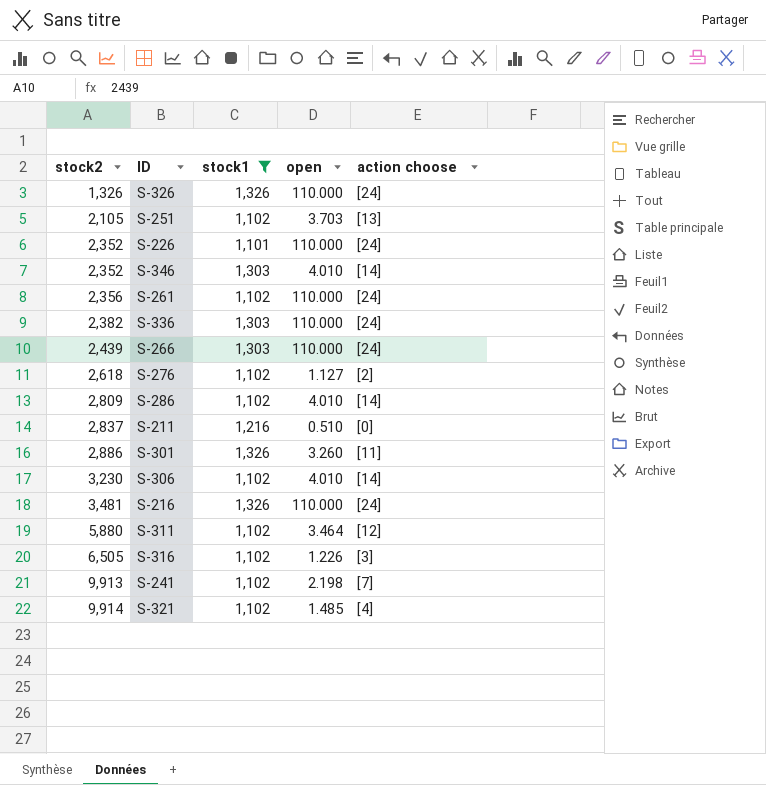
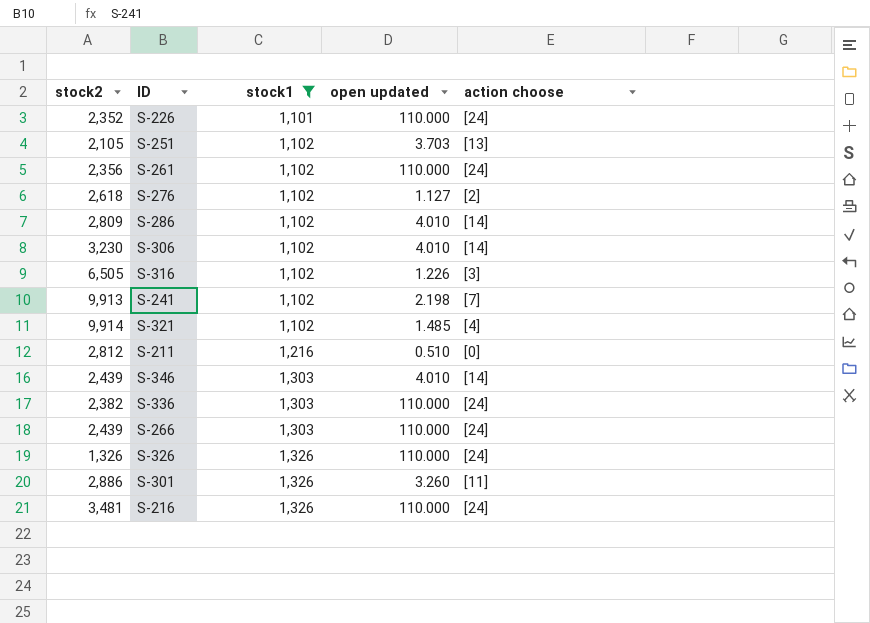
row order: stock2 ascending -> stock1 ascending
column name: open -> open updated
row S-311: 5,880 | 1,102 | 3.464 | [12] -> none
S-211 | stock2: 2,837 -> 2,812
S-346 | stock2: 2,352 -> 2,439

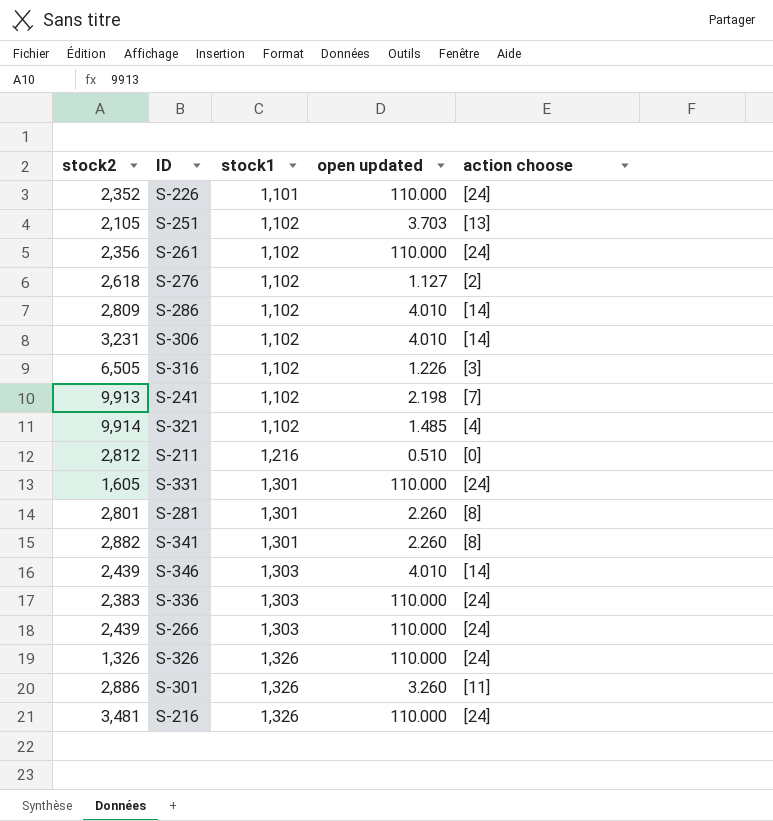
filter: stock1 != 1,301 -> none
S-306 | stock2: 3,230 -> 3,231
S-336 | stock2: 2,382 -> 2,383

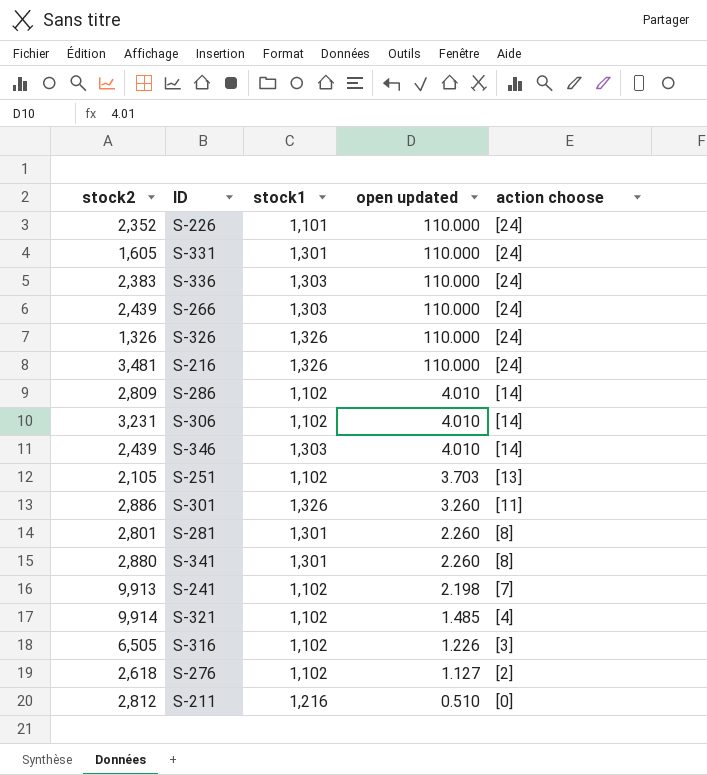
row order: stock1 ascending -> open updated descending
row S-261: 2,356 | 1,102 | 110.000 | [24] -> none
S-341 | stock2: 2,882 -> 2,880

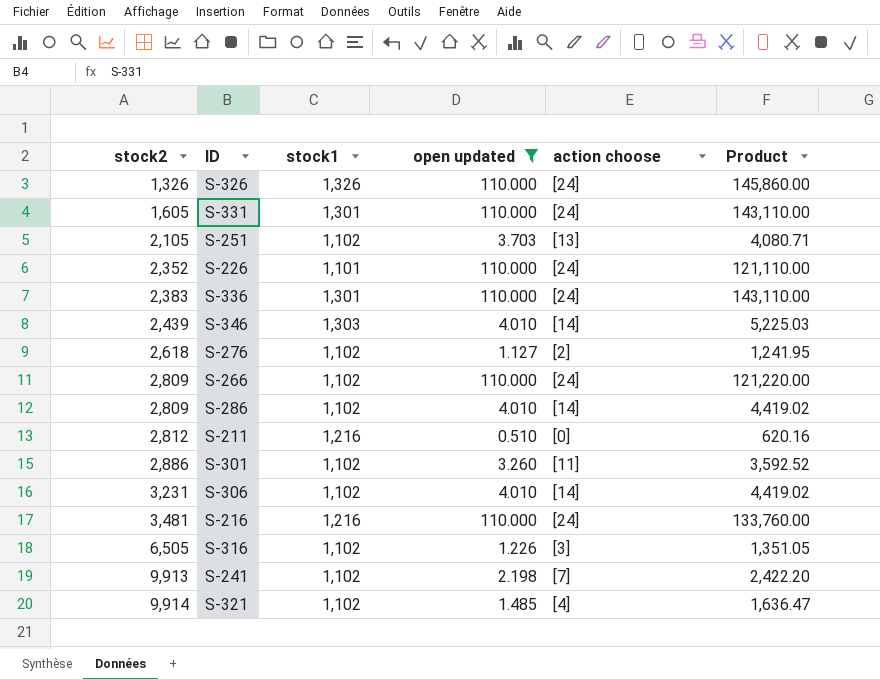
filter: none -> open updated != 2.260
row order: open updated descending -> stock2 ascending
column Product | formula: none -> [stock1] * [open updated]
S-336 | stock1: 1,303 -> 1,301
S-266 | stock2: 2,439 -> 2,809
S-266 | stock1: 1,303 -> 1,102
S-301 | stock1: 1,326 -> 1,102
S-216 | stock1: 1,326 -> 1,216

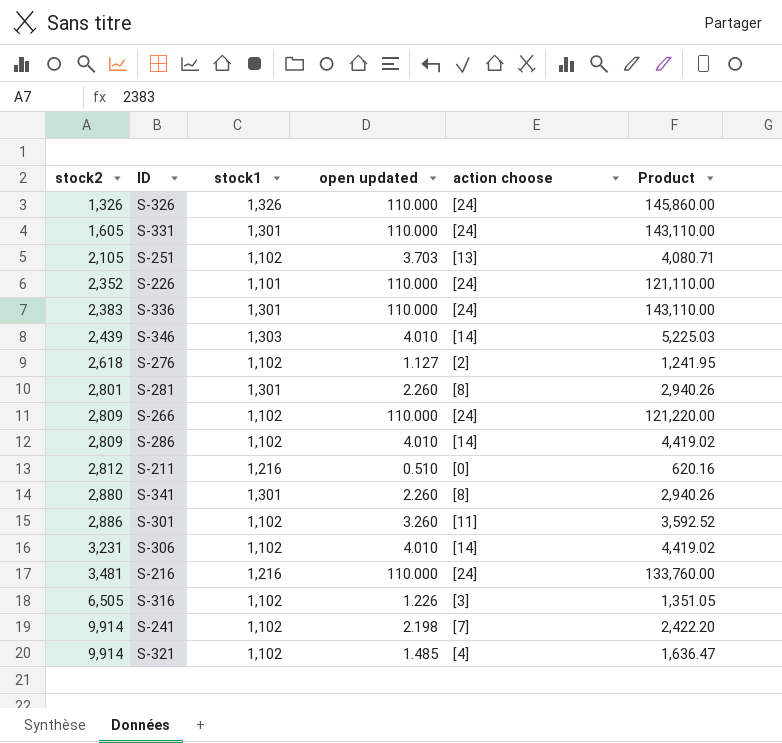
filter: open updated != 2.260 -> none
S-241 | stock2: 9,913 -> 9,914

